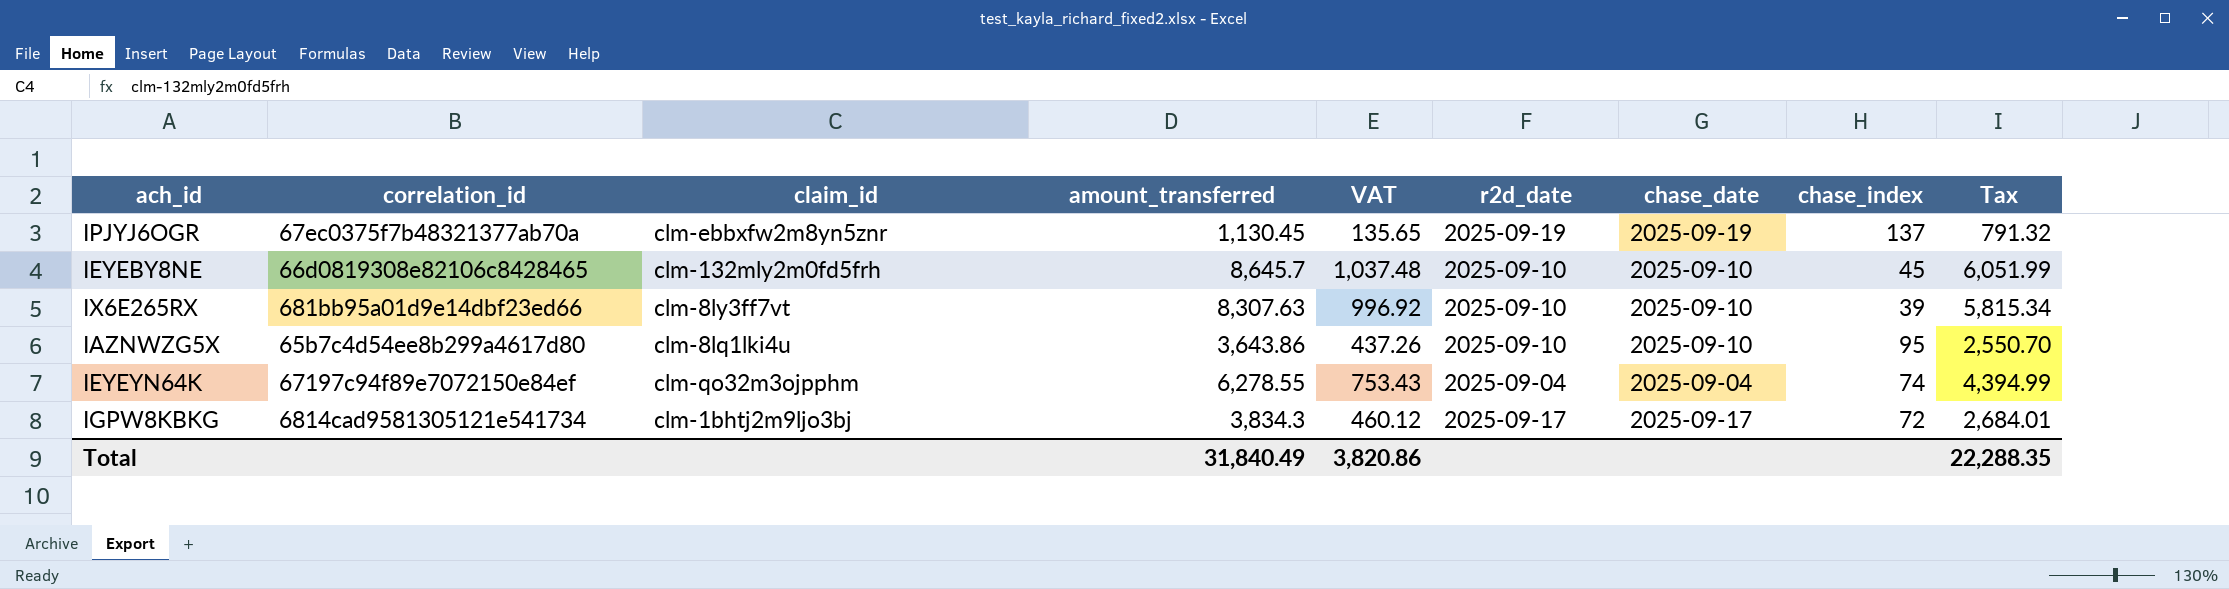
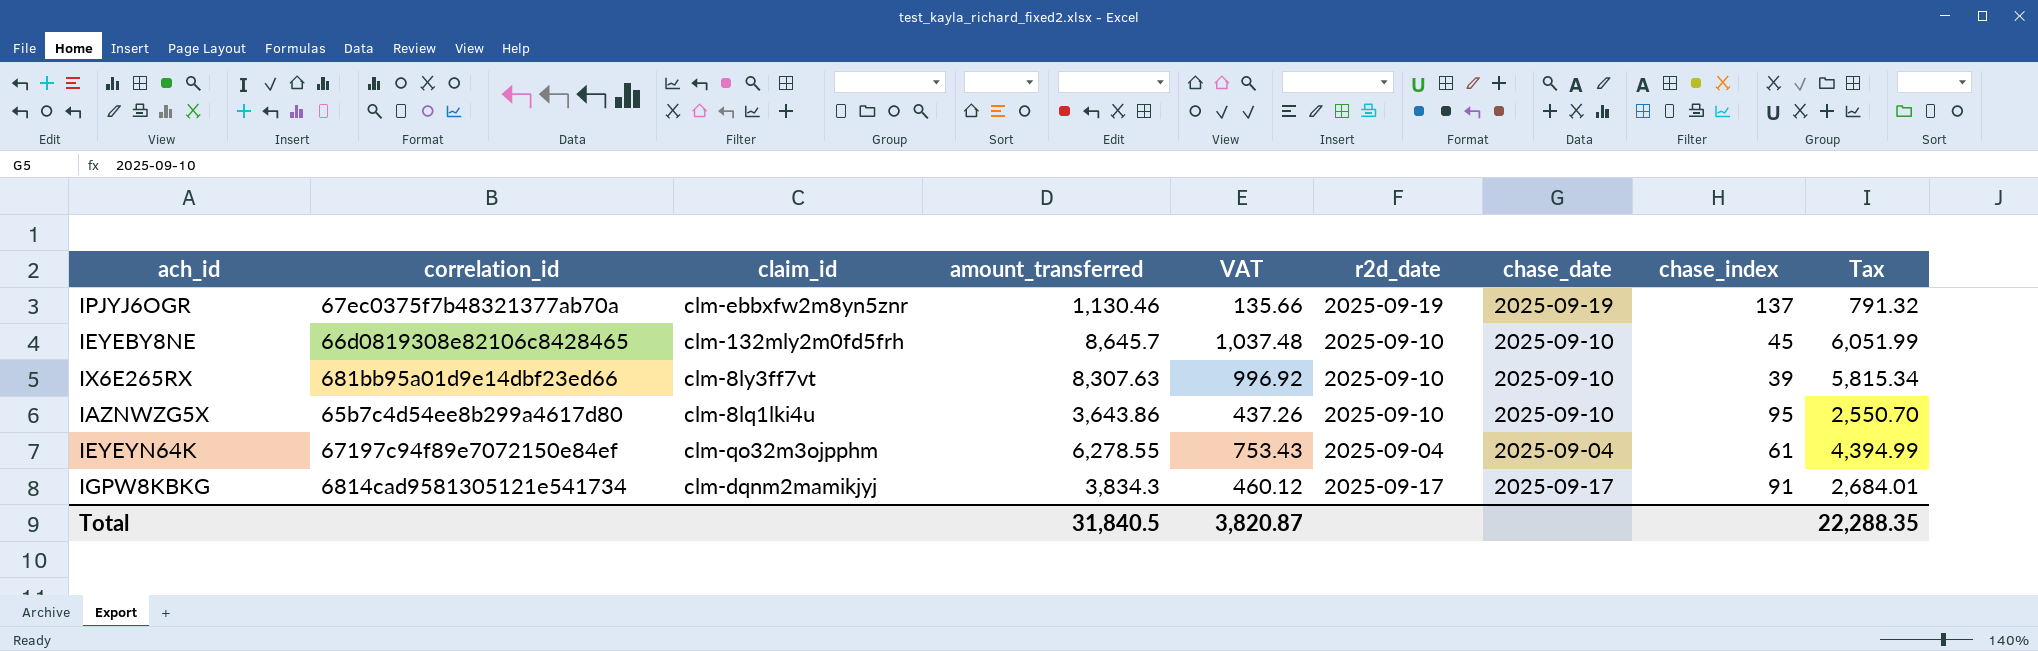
IPJYJ6OGR | amount_transferred: 1,130.45 -> 1,130.46
IPJYJ6OGR | VAT: 135.65 -> 135.66
IEYEYN64K | chase_index: 74 -> 61
IGPW8KBKG | claim_id: clm-1bhtj2m9ljo3bj -> clm-dqnm2mamikjyj
IGPW8KBKG | chase_index: 72 -> 91
Total | amount_transferred: 31,840.49 -> 31,840.5
Total | VAT: 3,820.86 -> 3,820.87

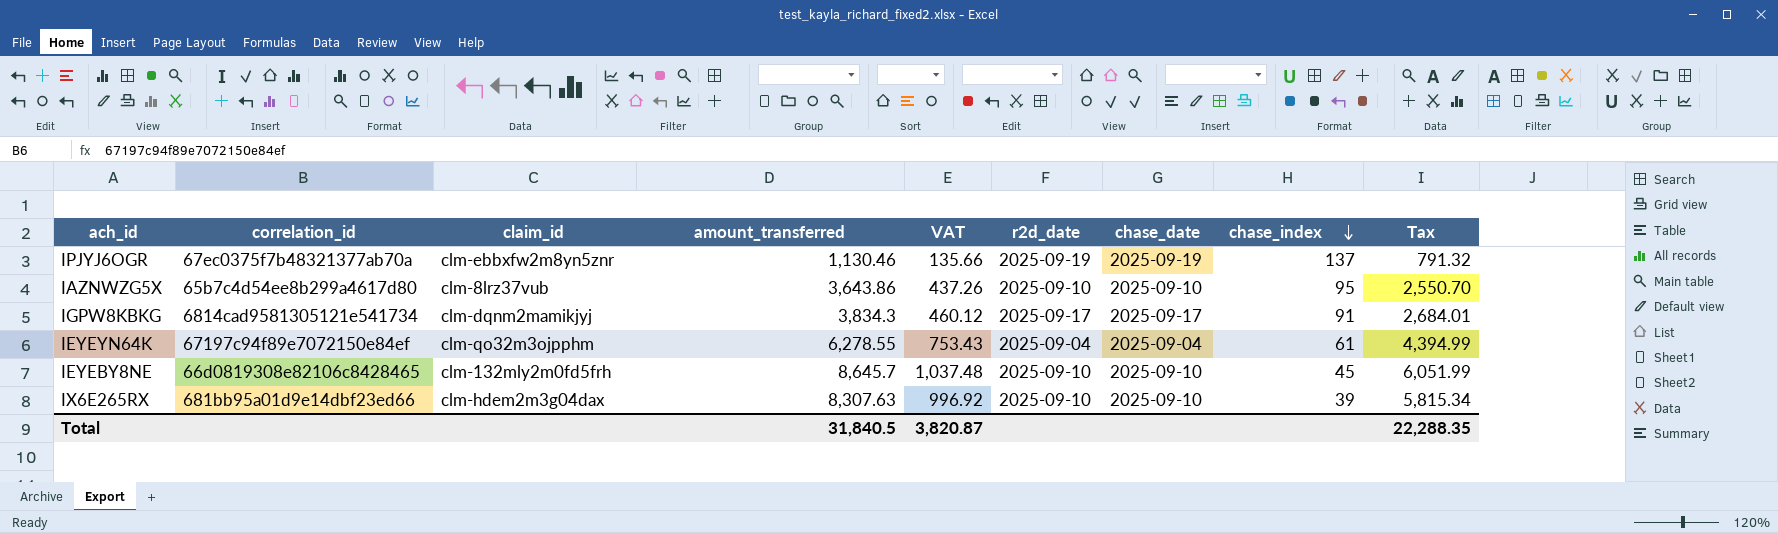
row order: none -> chase_index descending
IAZNWZG5X | claim_id: clm-8lq1lki4u -> clm-8lrz37vub
IX6E265RX | claim_id: clm-8ly3ff7vt -> clm-hdem2m3g04dax

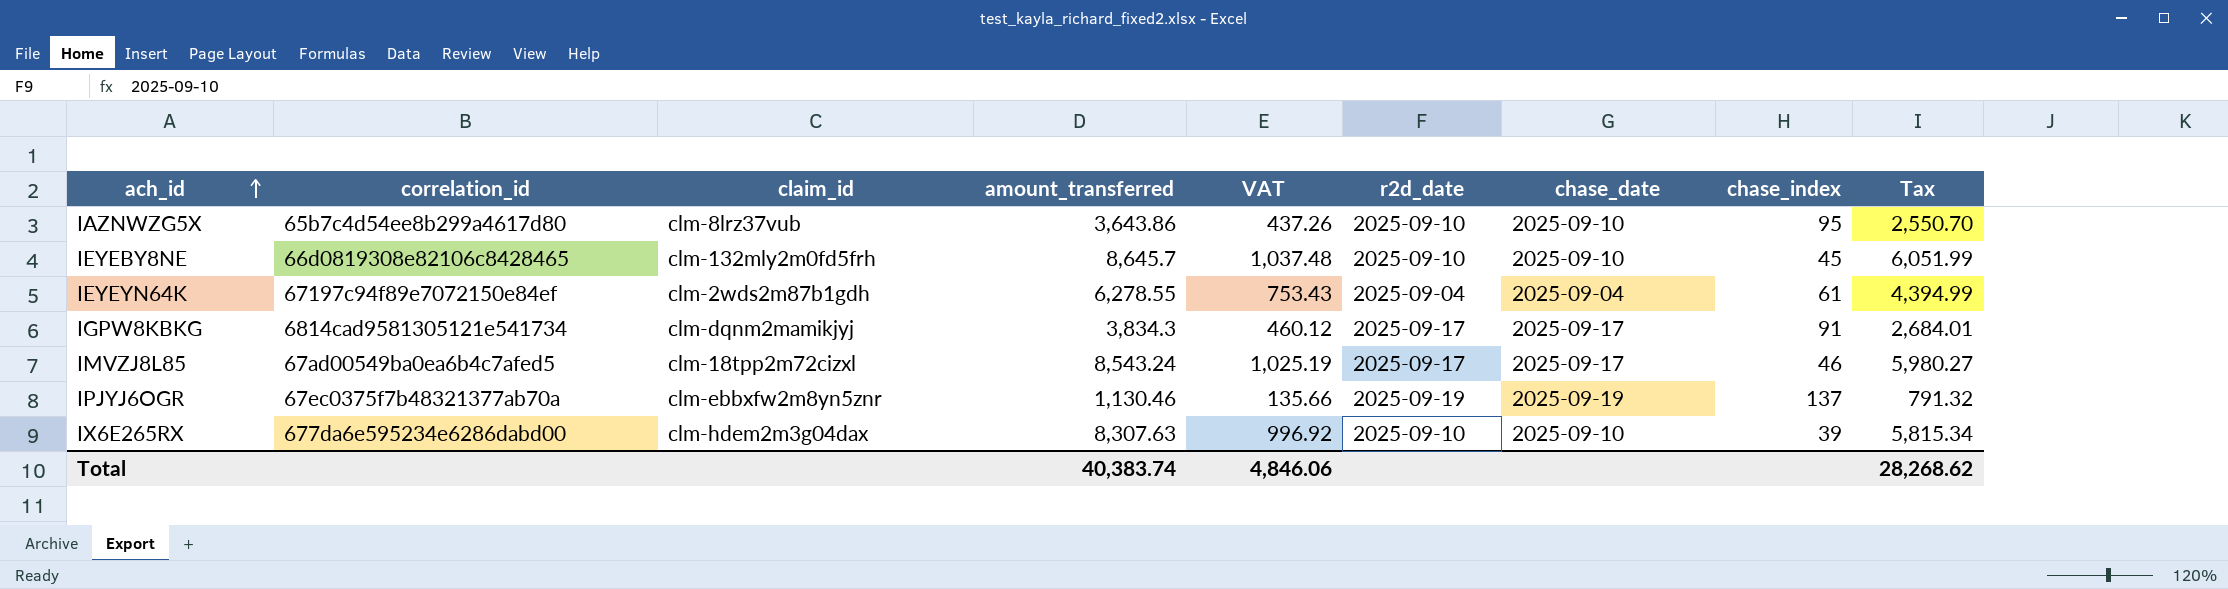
row order: chase_index descending -> ach_id ascending
IEYEYN64K | claim_id: clm-qo32m3ojpphm -> clm-2wds2m87b1gdh
row IMVZJ8L85: none -> 67ad00549ba0ea6b4c7afed5 | clm-18tpp2m72cizxl | 8,543.24 | 1,025.19 | 2025-09-17 | 2025-09-17 | 46 | 5,980.27
IX6E265RX | correlation_id: 681bb95a01d9e14dbf23ed66 -> 677da6e595234e6286dabd00
Total | amount_transferred: 31,840.5 -> 40,383.74
Total | VAT: 3,820.87 -> 4,846.06
Total | Tax: 22,288.35 -> 28,268.62

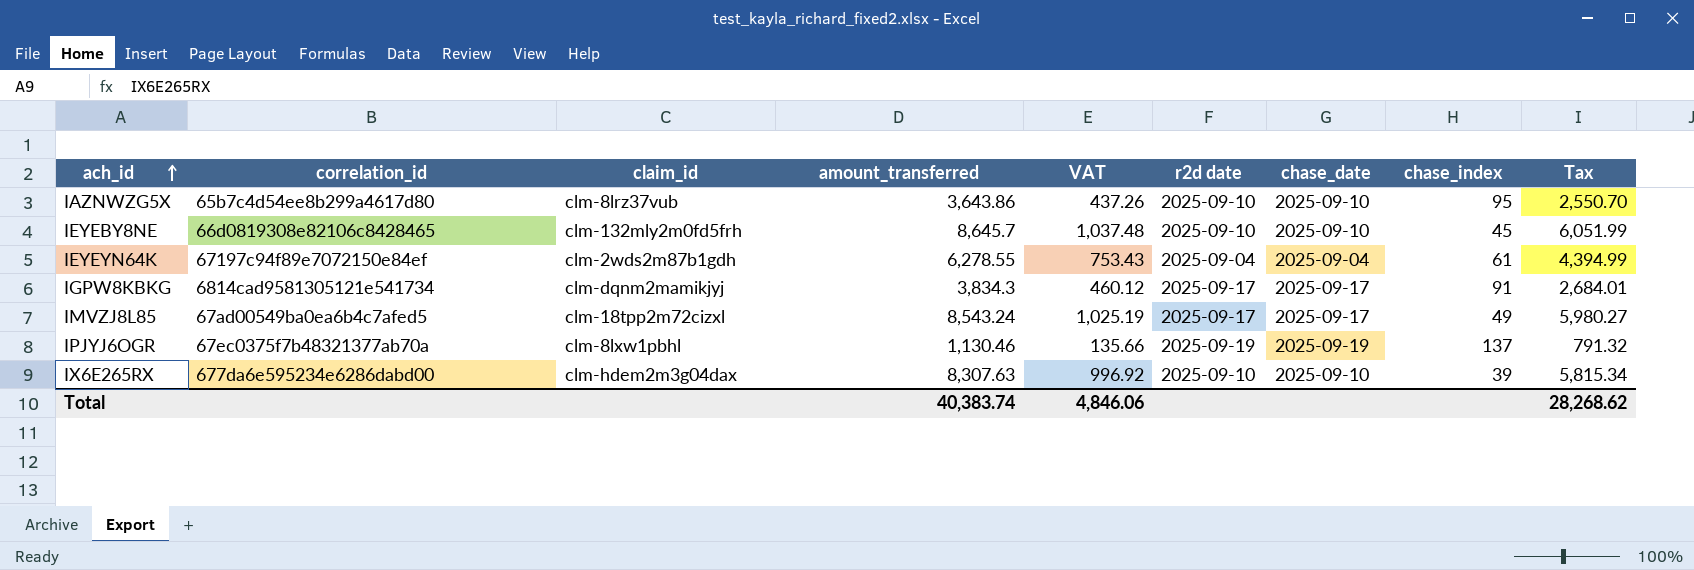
column name: r2d_date -> r2d date
IMVZJ8L85 | chase_index: 46 -> 49
IPJYJ6OGR | claim_id: clm-ebbxfw2m8yn5znr -> clm-8lxw1pbhl

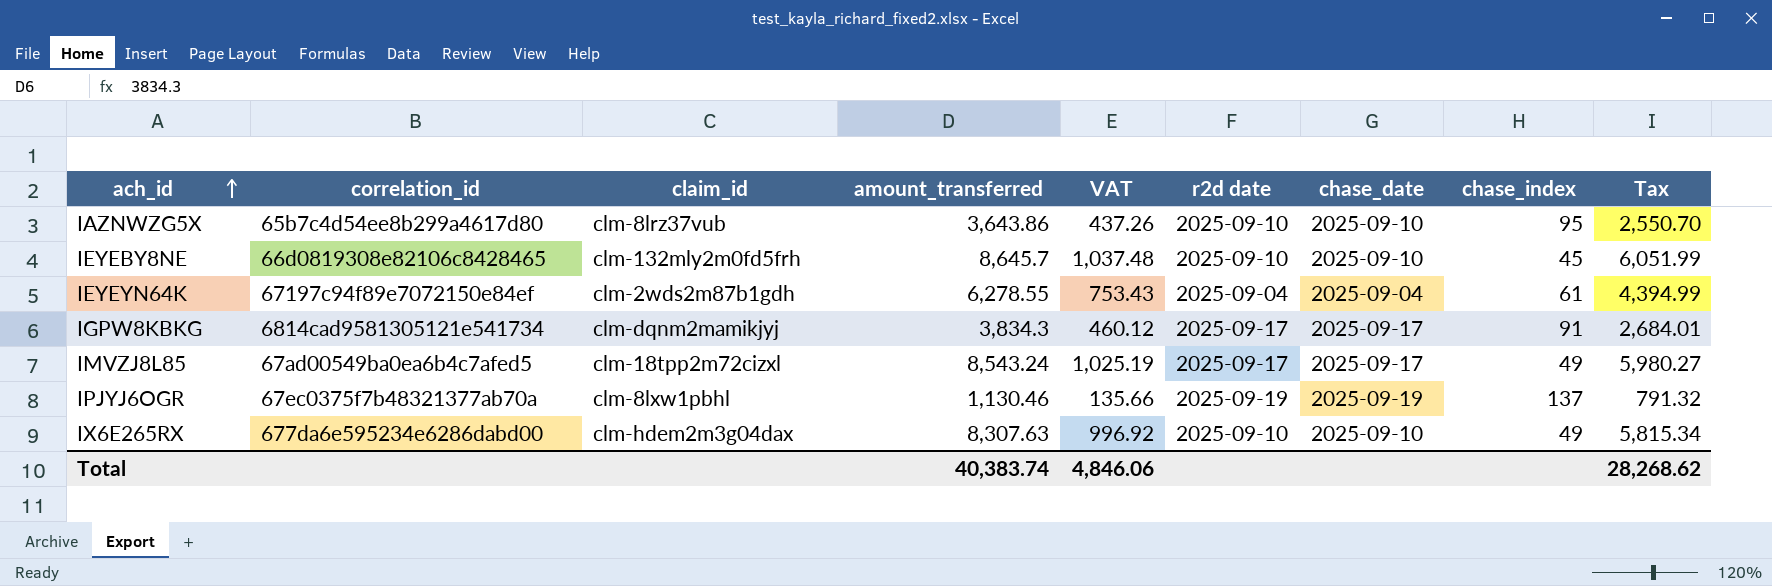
IX6E265RX | chase_index: 39 -> 49

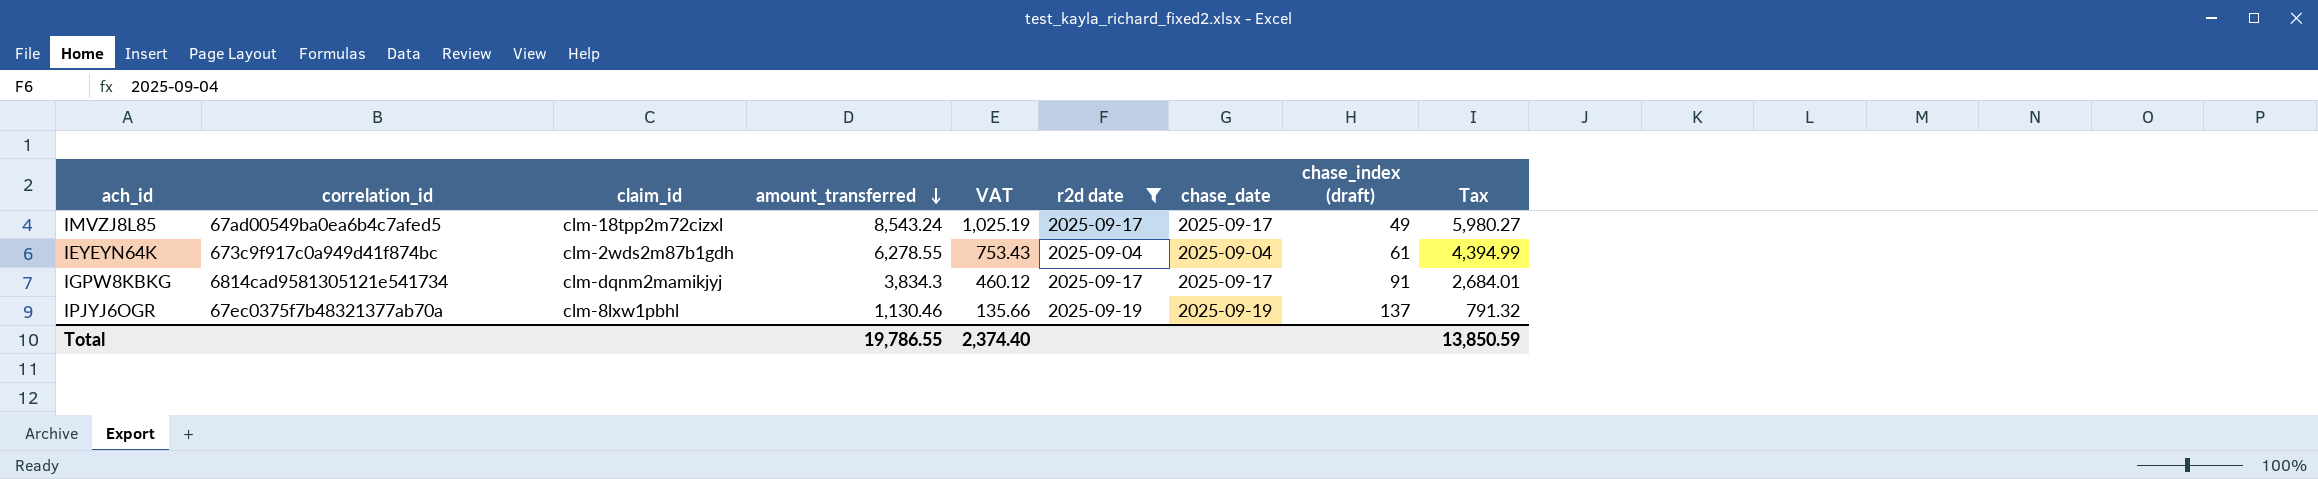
filter: none -> r2d date != 2025-09-10
row order: ach_id ascending -> amount_transferred descending
column name: chase_index -> chase_index (draft)
IEYEYN64K | correlation_id: 67197c94f89e7072150e84ef -> 673c9f917c0a949d41f874bc
Total | amount_transferred: 40,383.74 -> 19,786.55
Total | VAT: 4,846.06 -> 2,374.40
Total | Tax: 28,268.62 -> 13,850.59

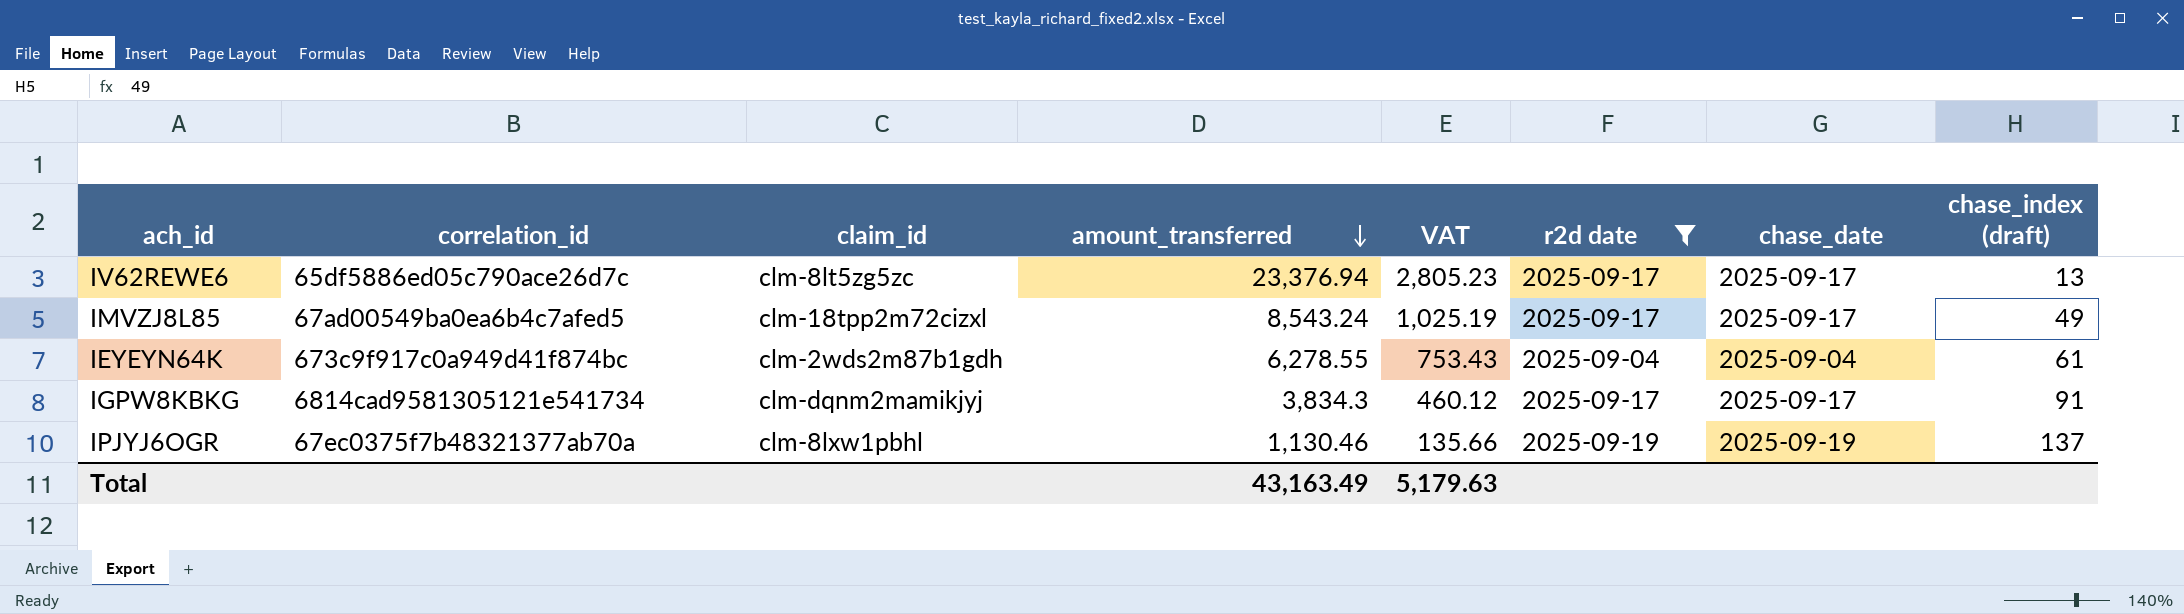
column Tax | formula: [amount_transferred] * 0.7 -> none
row IV62REWE6: none -> 65df5886ed05c790ace26d7c | clm-8lt5zg5zc | 23,376.94 | 2,805.23 | 2025-09-17 | 2025-09-17 | 13
Total | amount_transferred: 19,786.55 -> 43,163.49
Total | VAT: 2,374.40 -> 5,179.63

